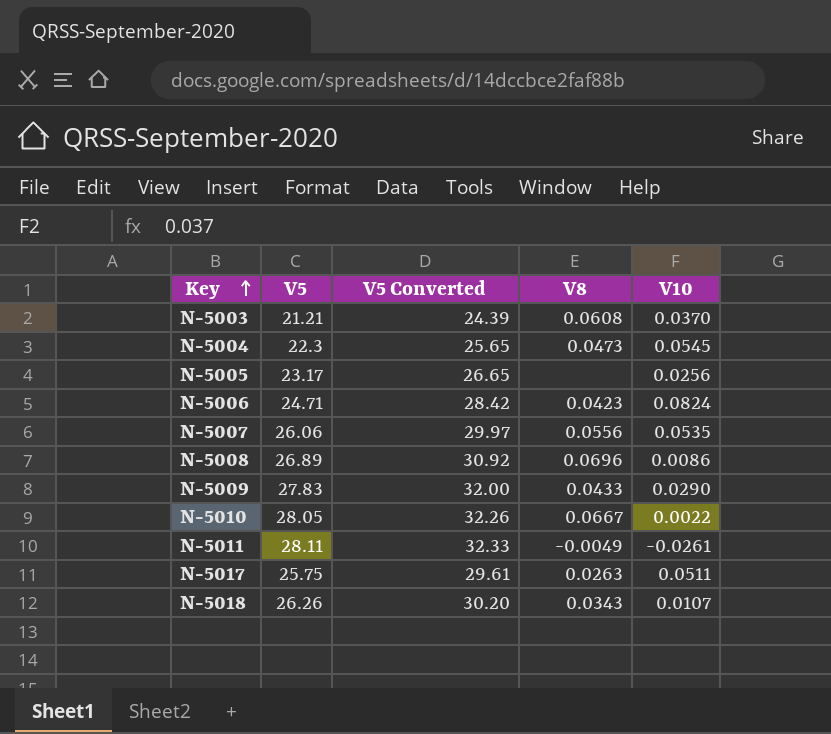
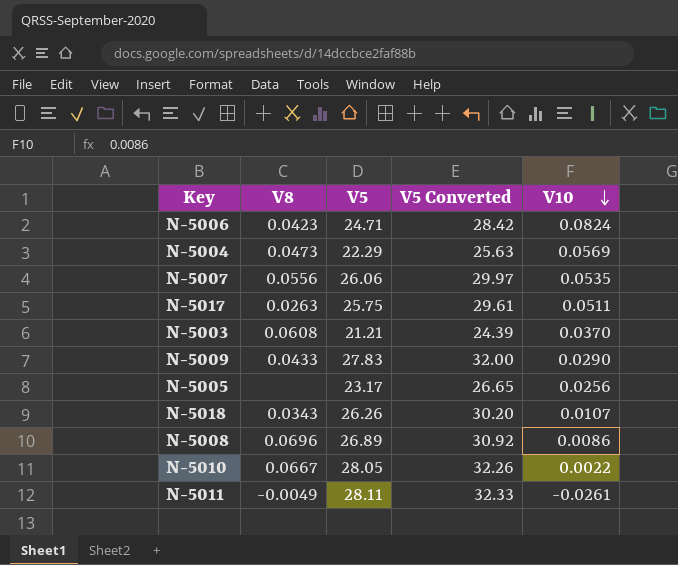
row order: Key ascending -> V10 descending
column V8 | position: 4 -> 2
N-5004 | V5: 22.3 -> 22.29
N-5004 | V5 Converted: 25.65 -> 25.63
N-5004 | V10: 0.0545 -> 0.0569

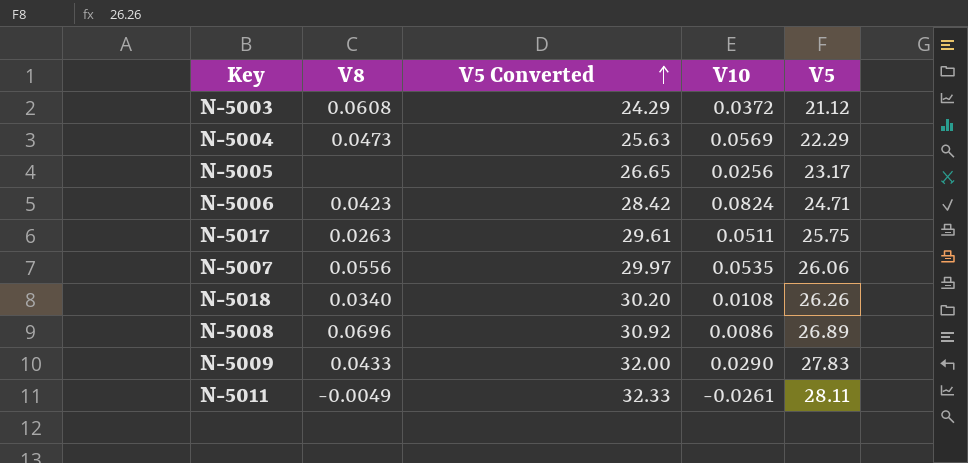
row order: V10 descending -> V5 Converted ascending
column V5 | position: 3 -> 5
row N-5010: 0.0667 | 28.05 | 32.26 | 0.0022 -> none
N-5003 | V5 Converted: 24.39 -> 24.29
N-5003 | V10: 0.0370 -> 0.0372
N-5003 | V5: 21.21 -> 21.12
N-5018 | V8: 0.0343 -> 0.0340
N-5018 | V10: 0.0107 -> 0.0108

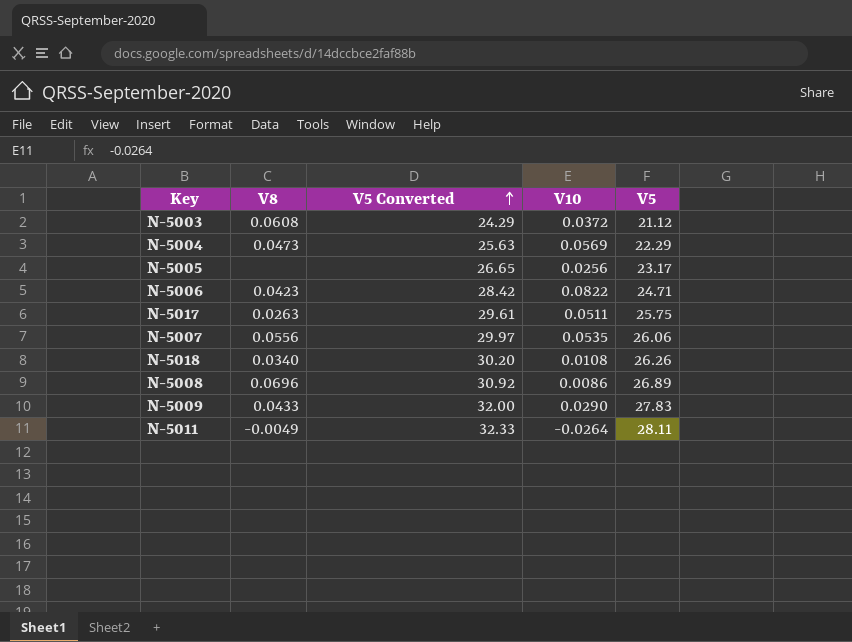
N-5006 | V10: 0.0824 -> 0.0822
N-5011 | V10: -0.0261 -> -0.0264

